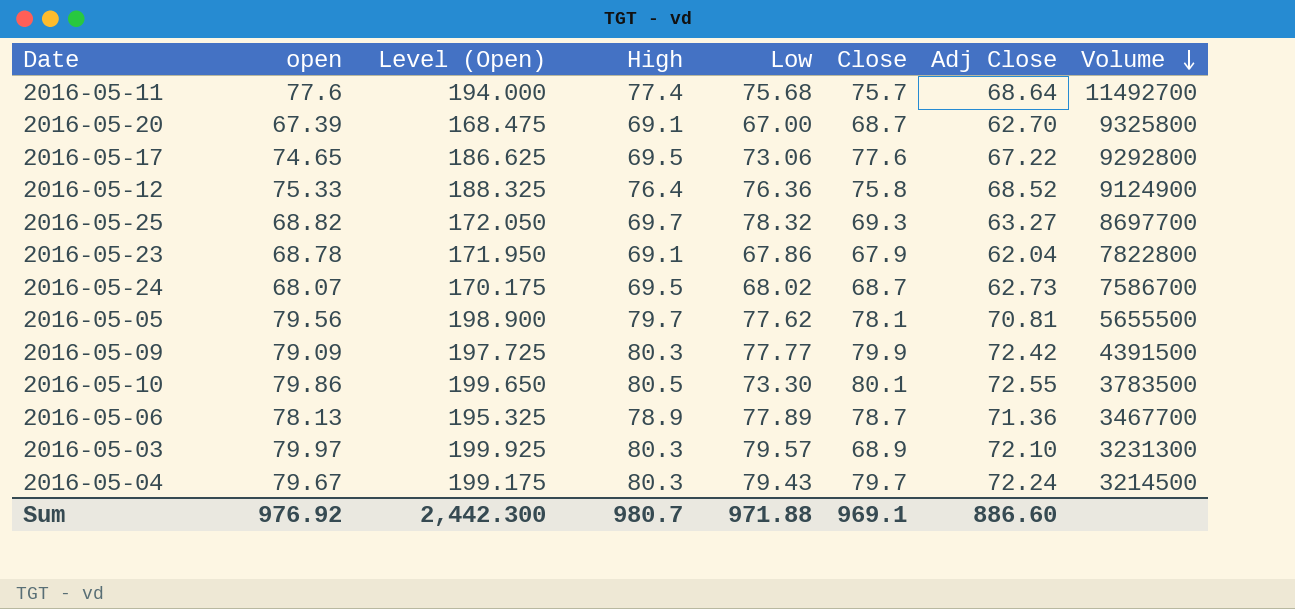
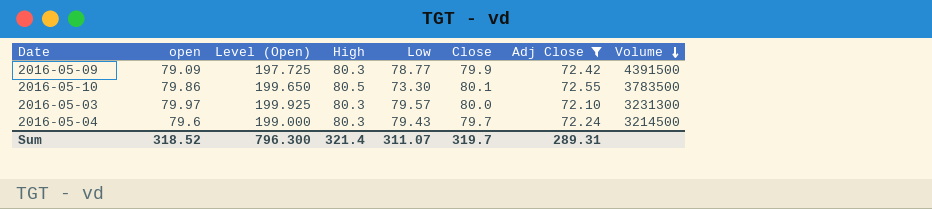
filter: none -> Adj Close >= 72.10
2016-05-09 | Low: 77.77 -> 78.77
2016-05-03 | Close: 68.9 -> 80.0
2016-05-04 | open: 79.67 -> 79.6
2016-05-04 | Level (Open): 199.175 -> 199.000
Sum | open: 976.92 -> 318.52
Sum | Level (Open): 2,442.300 -> 796.300
Sum | High: 980.7 -> 321.4
Sum | Low: 971.88 -> 311.07
Sum | Close: 969.1 -> 319.7
Sum | Adj Close: 886.60 -> 289.31

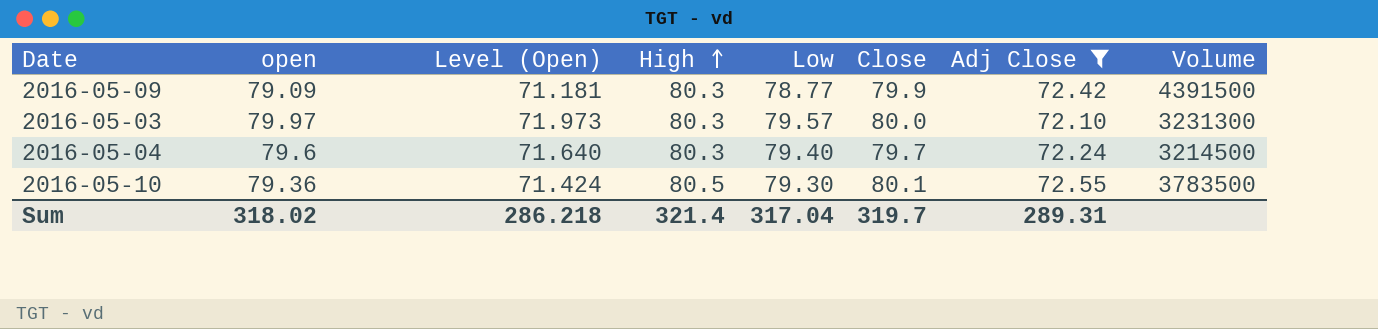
row order: Volume descending -> High ascending
column Level (Open) | formula: [open] * 2.5 -> [open] * 0.9
2016-05-04 | Low: 79.43 -> 79.40
2016-05-10 | open: 79.86 -> 79.36
2016-05-10 | Low: 73.30 -> 79.30
Sum | open: 318.52 -> 318.02
Sum | Level (Open): 796.300 -> 286.218
Sum | Low: 311.07 -> 317.04

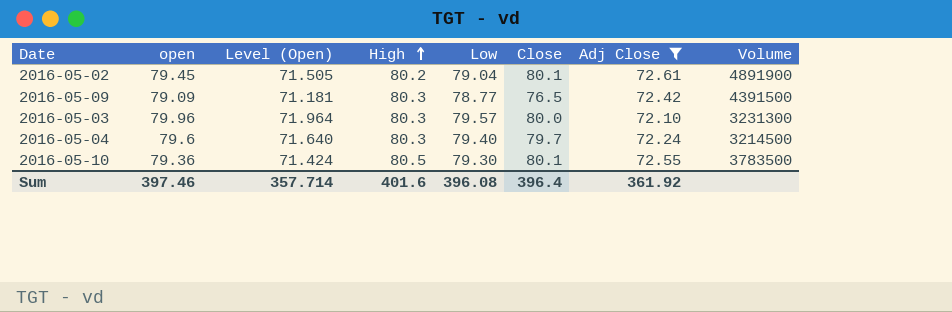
row 2016-05-02: none -> 79.45 | 71.505 | 80.2 | 79.04 | 80.1 | 72.61 | 4891900
2016-05-09 | Close: 79.9 -> 76.5
2016-05-03 | open: 79.97 -> 79.96
2016-05-03 | Level (Open): 71.973 -> 71.964
Sum | open: 318.02 -> 397.46
Sum | Level (Open): 286.218 -> 357.714
Sum | High: 321.4 -> 401.6
Sum | Low: 317.04 -> 396.08
Sum | Close: 319.7 -> 396.4
Sum | Adj Close: 289.31 -> 361.92

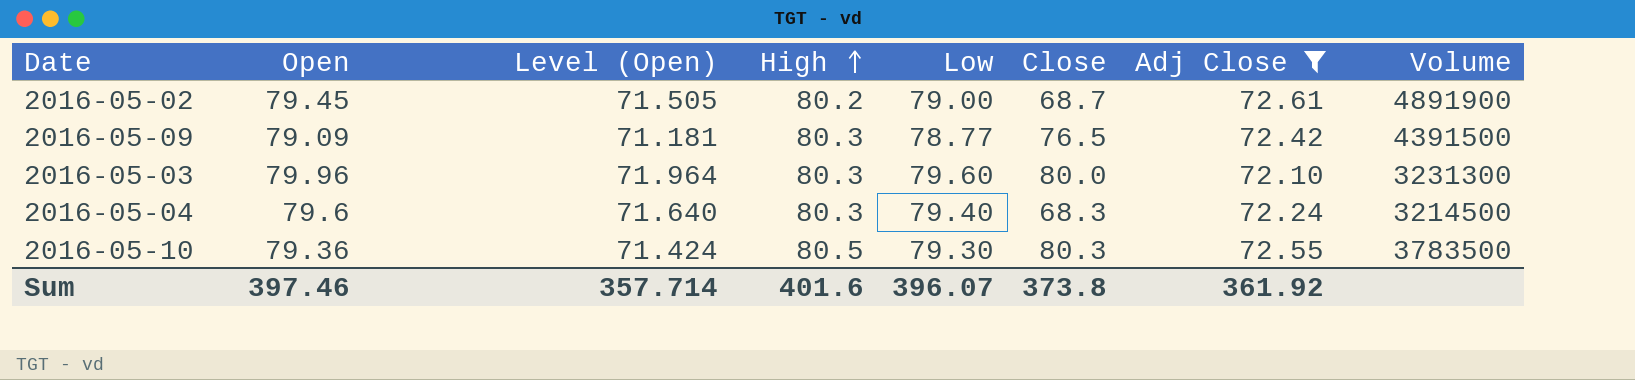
column name: open -> Open
2016-05-02 | Low: 79.04 -> 79.00
2016-05-02 | Close: 80.1 -> 68.7
2016-05-03 | Low: 79.57 -> 79.60
2016-05-04 | Close: 79.7 -> 68.3
2016-05-10 | Close: 80.1 -> 80.3
Sum | Low: 396.08 -> 396.07
Sum | Close: 396.4 -> 373.8

